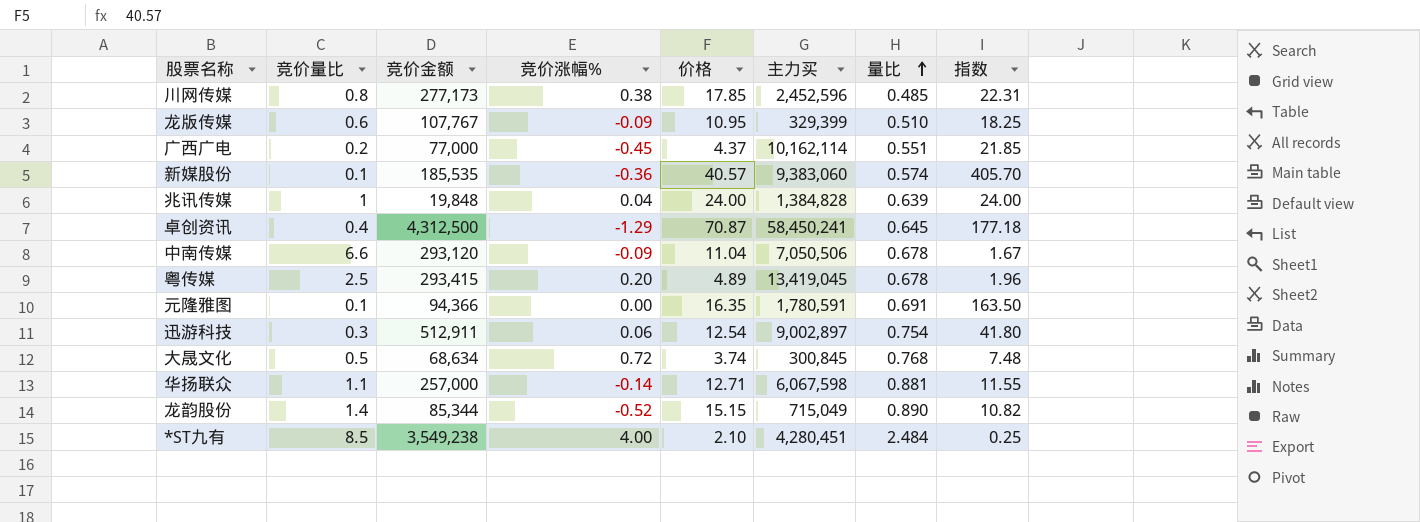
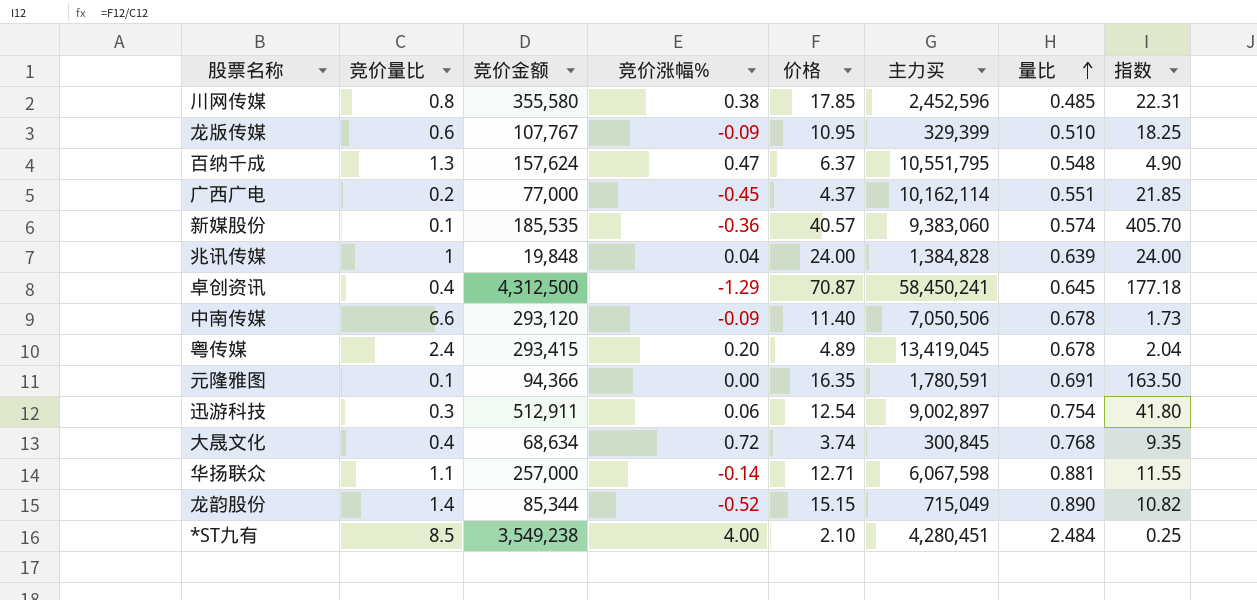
川网传媒 | 竞价金额: 277,173 -> 355,580
row 百纳千成: none -> 1.3 | 157,624 | 0.47 | 6.37 | 10,551,795 | 0.548 | 4.90
中南传媒 | 价格: 11.04 -> 11.40
中南传媒 | 指数: 1.67 -> 1.73
粤传媒 | 竞价量比: 2.5 -> 2.4
粤传媒 | 指数: 1.96 -> 2.04
大晟文化 | 竞价量比: 0.5 -> 0.4
大晟文化 | 指数: 7.48 -> 9.35

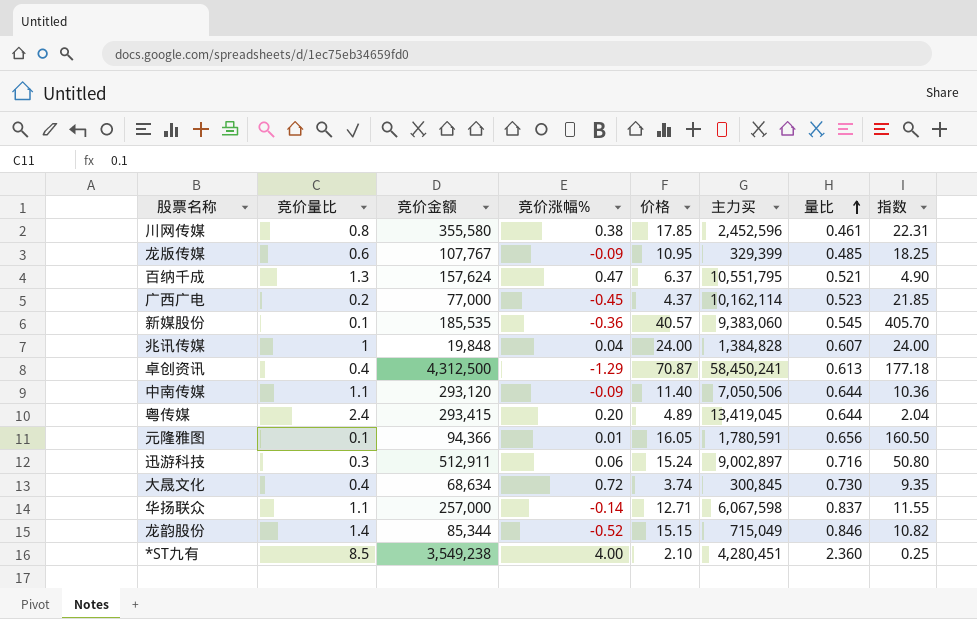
川网传媒 | 量比: 0.485 -> 0.461
龙版传媒 | 量比: 0.510 -> 0.485
百纳千成 | 量比: 0.548 -> 0.521
广西广电 | 量比: 0.551 -> 0.523
新媒股份 | 量比: 0.574 -> 0.545
兆讯传媒 | 量比: 0.639 -> 0.607
卓创资讯 | 量比: 0.645 -> 0.613
中南传媒 | 竞价量比: 6.6 -> 1.1
中南传媒 | 量比: 0.678 -> 0.644
中南传媒 | 指数: 1.73 -> 10.36
粤传媒 | 量比: 0.678 -> 0.644
元隆雅图 | 竞价涨幅%: 0.00 -> 0.01
元隆雅图 | 价格: 16.35 -> 16.05
元隆雅图 | 量比: 0.691 -> 0.656
元隆雅图 | 指数: 163.50 -> 160.50
迅游科技 | 价格: 12.54 -> 15.24
迅游科技 | 量比: 0.754 -> 0.716
迅游科技 | 指数: 41.80 -> 50.80
大晟文化 | 量比: 0.768 -> 0.730
华扬联众 | 量比: 0.881 -> 0.837
龙韵股份 | 量比: 0.890 -> 0.846
*ST九有 | 量比: 2.484 -> 2.360

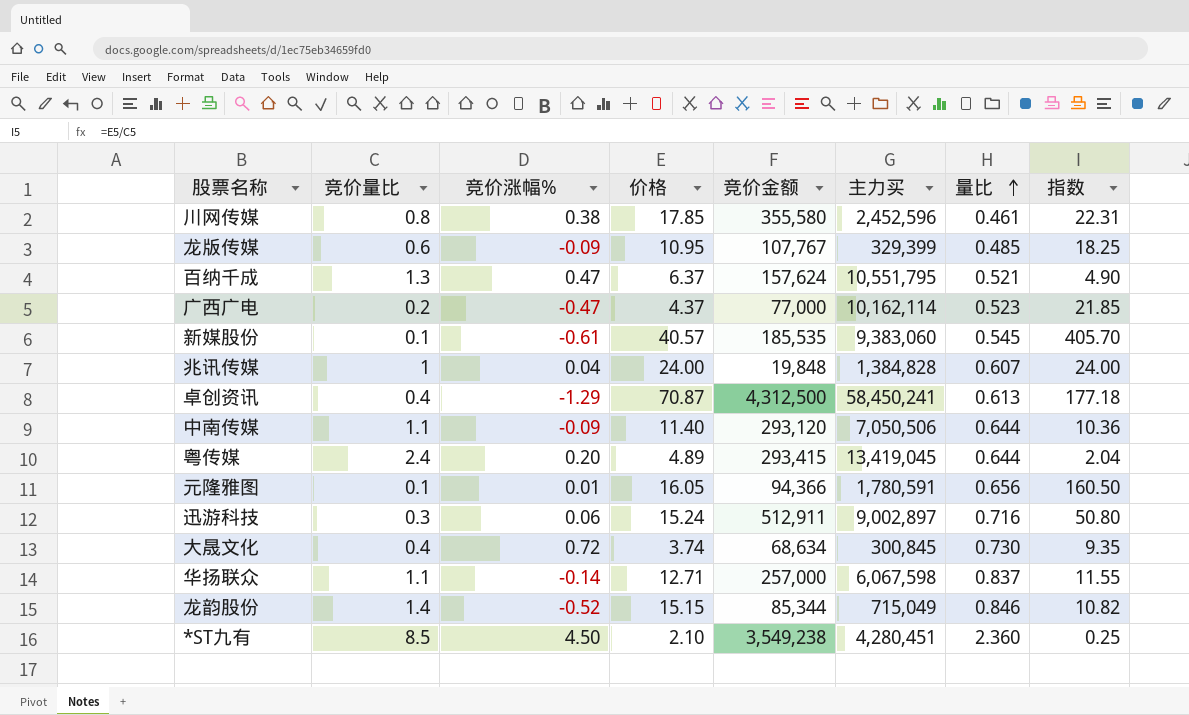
column 竞价金额 | position: 3 -> 5
广西广电 | 竞价涨幅%: -0.45 -> -0.47
新媒股份 | 竞价涨幅%: -0.36 -> -0.61
*ST九有 | 竞价涨幅%: 4.00 -> 4.50

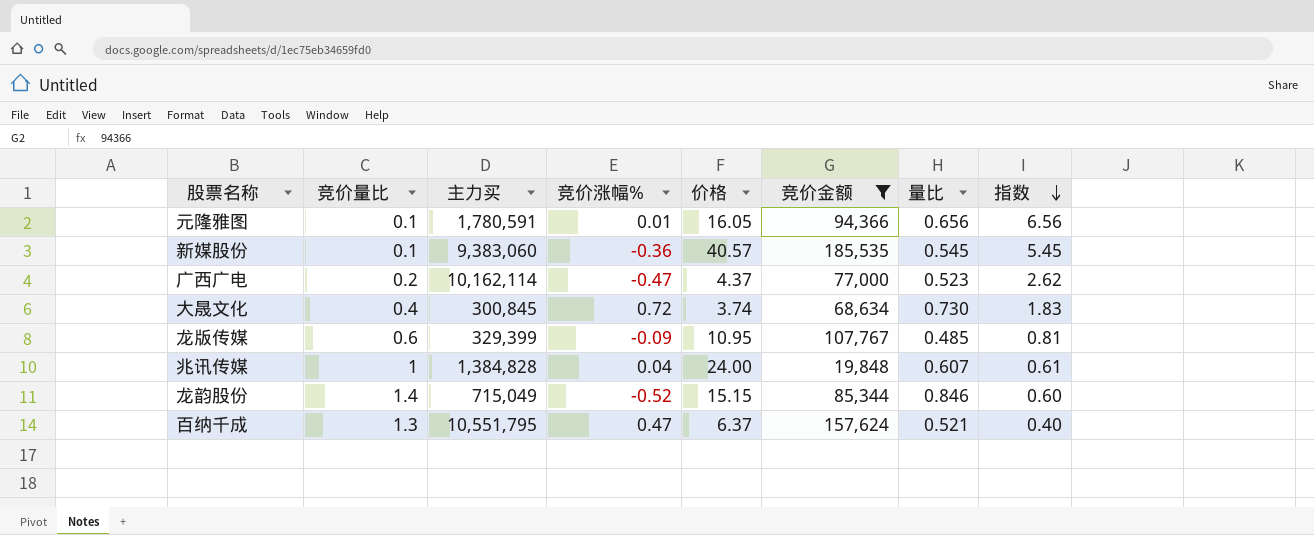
filter: none -> 竞价金额 <= 185,535
row order: 量比 ascending -> 指数 descending
column 主力买 | position: 6 -> 3
column 指数 | formula: [价格] / [竞价量比] -> [量比] / [竞价量比]
新媒股份 | 竞价涨幅%: -0.61 -> -0.36

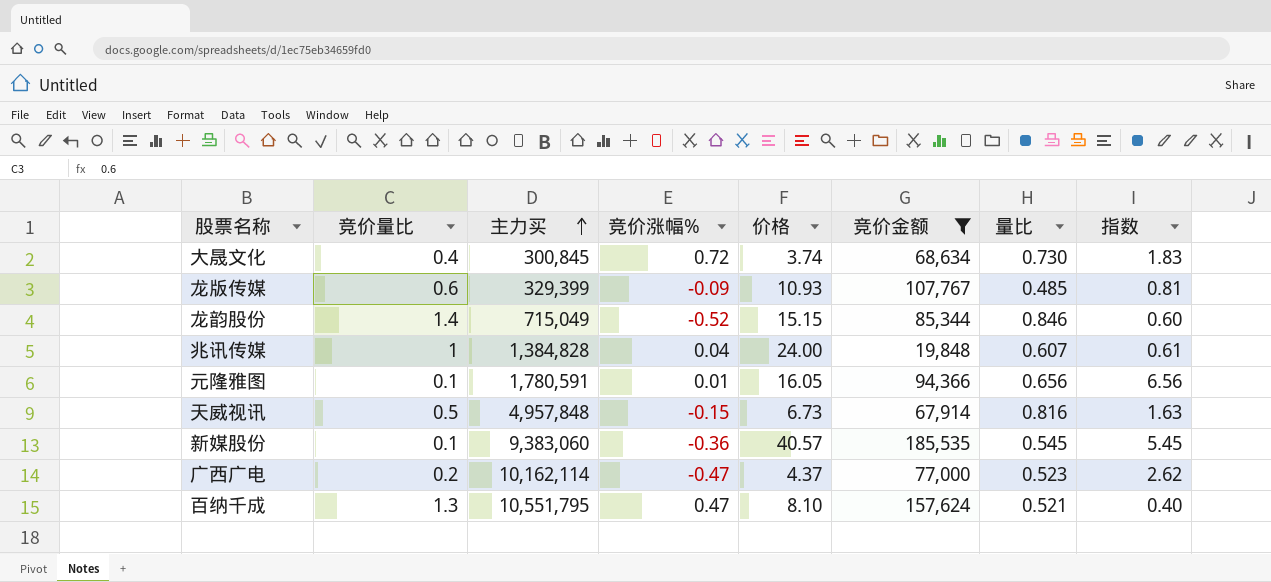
row order: 指数 descending -> 主力买 ascending
龙版传媒 | 价格: 10.95 -> 10.93
row 天威视讯: none -> 0.5 | 4,957,848 | -0.15 | 6.73 | 67,914 | 0.816 | 1.63
百纳千成 | 价格: 6.37 -> 8.10

